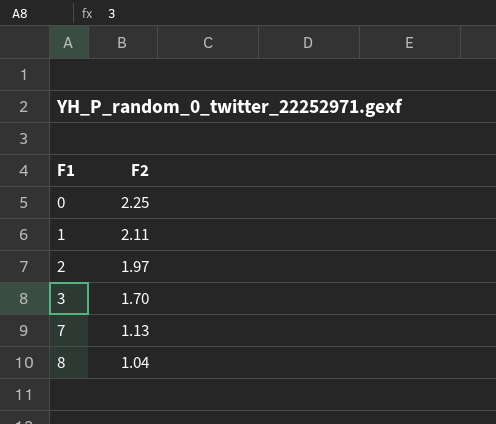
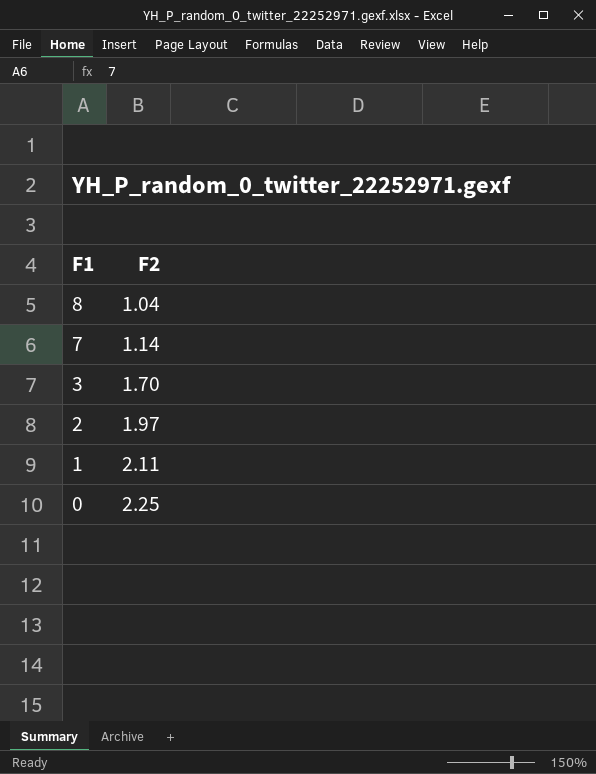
row order: F1 ascending -> F1 descending
7 | F2: 1.13 -> 1.14

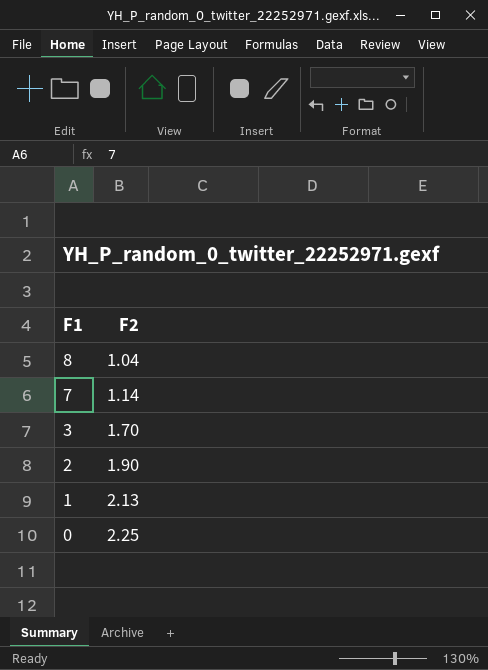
2 | F2: 1.97 -> 1.90
1 | F2: 2.11 -> 2.13

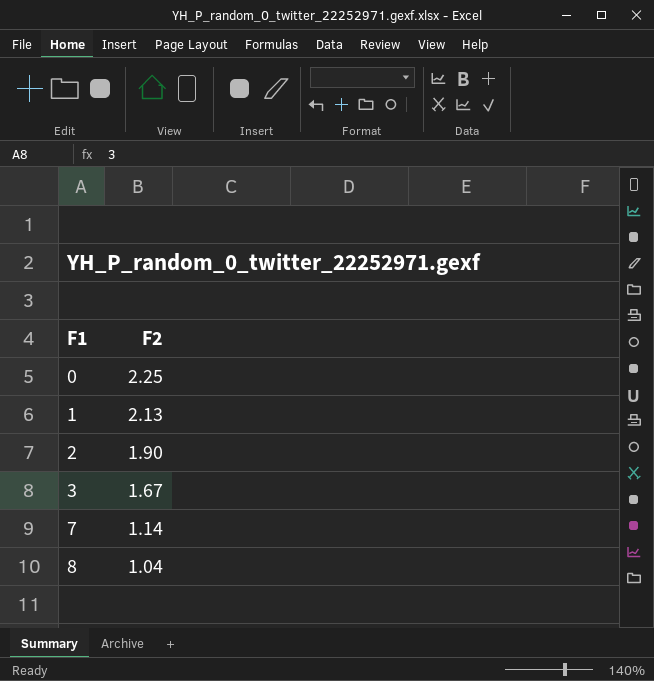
row order: F1 descending -> F1 ascending
3 | F2: 1.70 -> 1.67

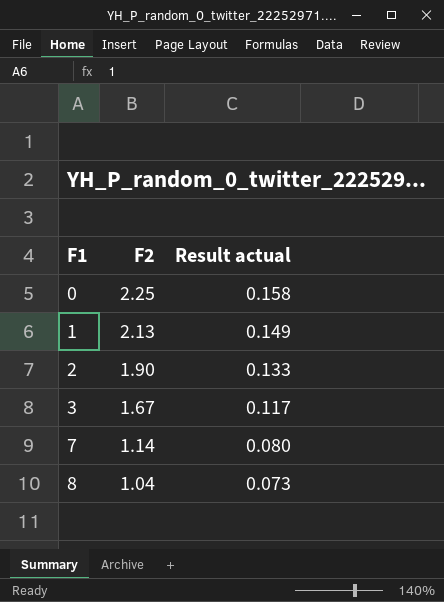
column Result actual | formula: none -> [F2] * 0.07

